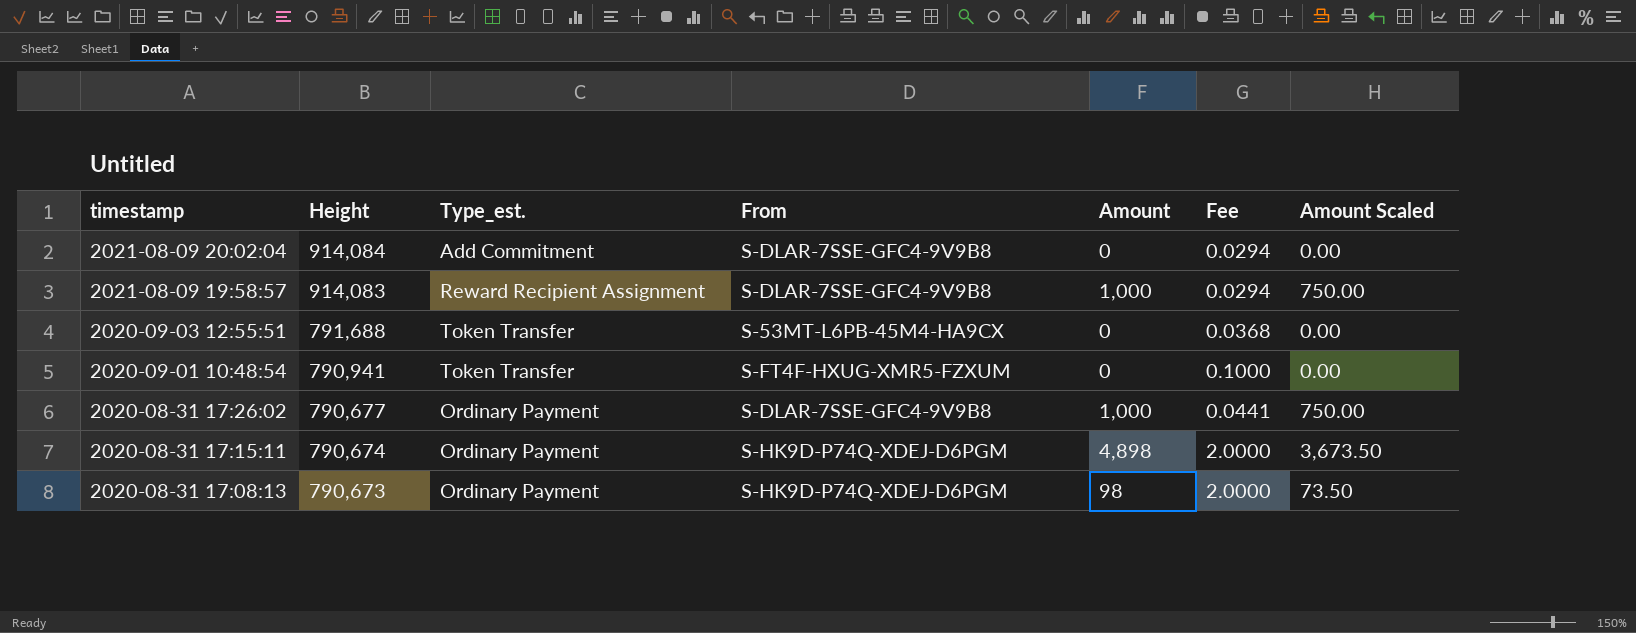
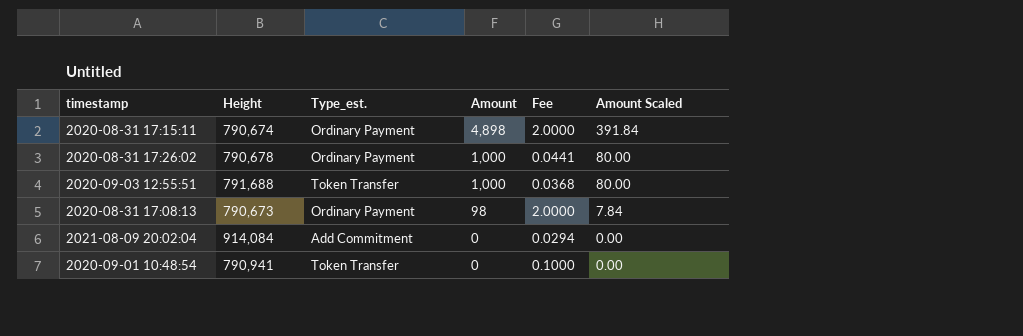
row order: timestamp descending -> Amount descending
column From | position: 4 -> none
column Amount Scaled | formula: [Amount] * 0.75 -> [Amount] * 0.08
row 2021-08-09 19:58:57: 914,083 | Reward Recipient Assignment | S-DLAR-7SSE-GFC4-9V9B8 | 1,000 | 0.0294 | 750.00 -> none
2020-08-31 17:26:02 | Height: 790,677 -> 790,678
2020-09-03 12:55:51 | Amount: 0 -> 1,000

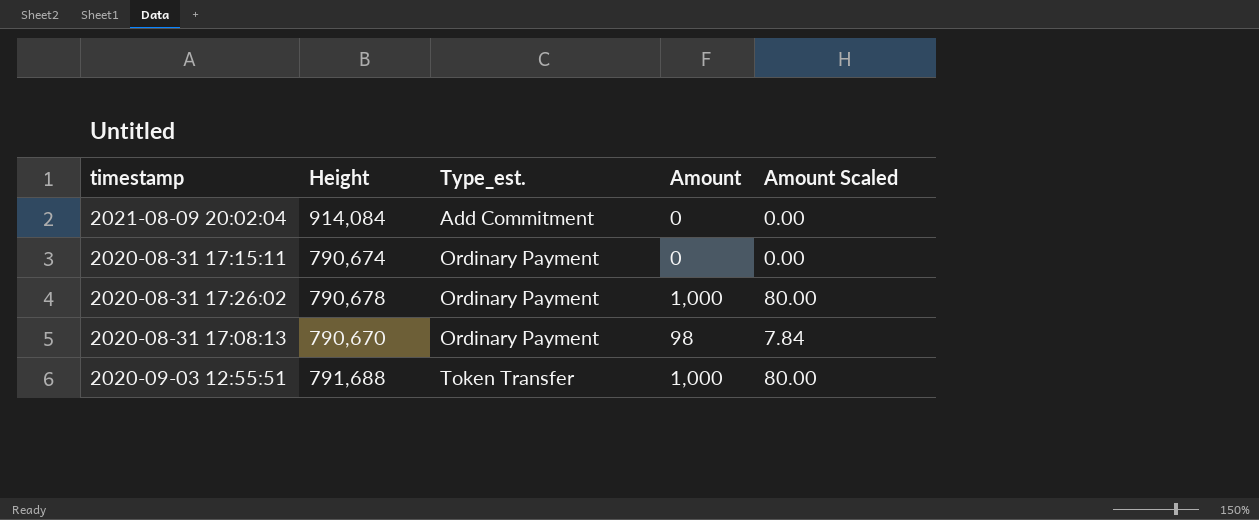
row order: Amount descending -> Type_est. ascending
column Fee | position: 5 -> none
row 2020-09-01 10:48:54: 790,941 | Token Transfer | 0 | 0.1000 | 0.00 -> none
2020-08-31 17:15:11 | Amount: 4,898 -> 0
2020-08-31 17:15:11 | Amount Scaled: 391.84 -> 0.00
2020-08-31 17:08:13 | Height: 790,673 -> 790,670

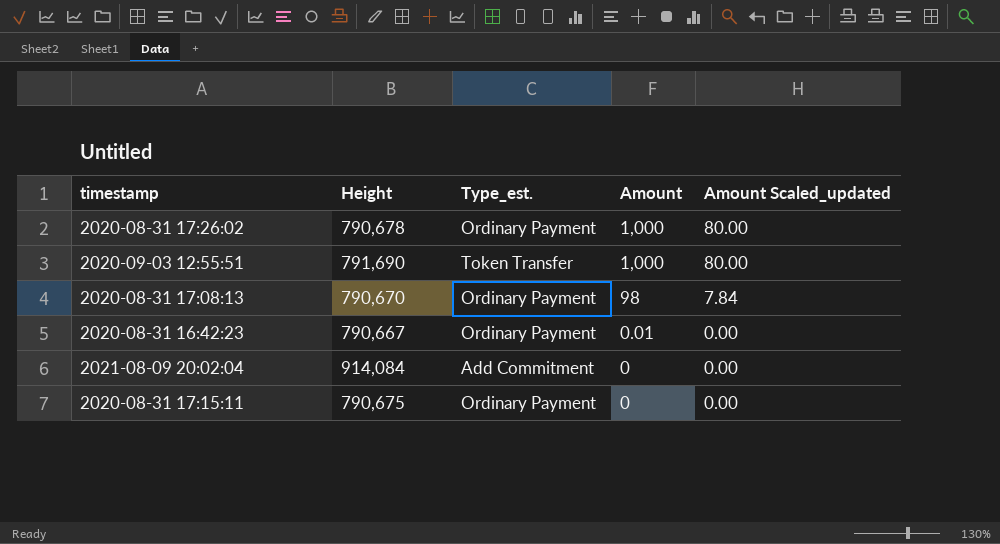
row order: Type_est. ascending -> Amount descending
column name: Amount Scaled -> Amount Scaled_updated
2020-09-03 12:55:51 | Height: 791,688 -> 791,690
row 2020-08-31 16:42:23: none -> 790,667 | Ordinary Payment | 0.01 | 0.00
2020-08-31 17:15:11 | Height: 790,674 -> 790,675

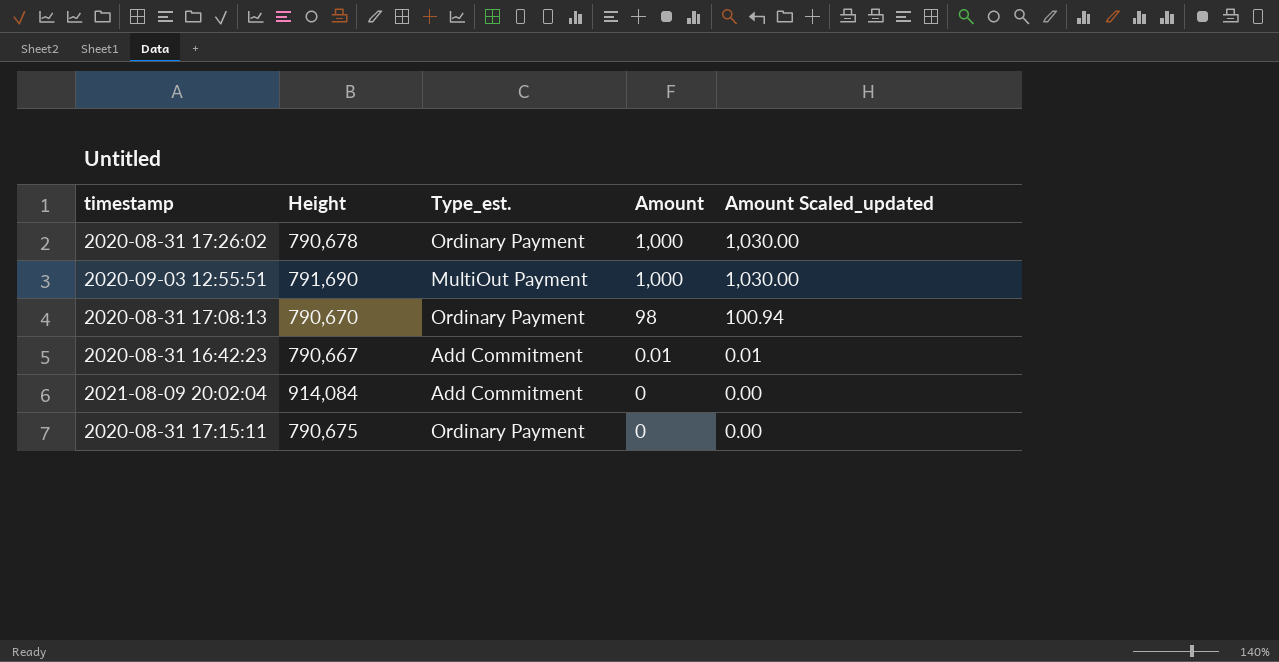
column Amount Scaled_updated | formula: [Amount] * 0.08 -> [Amount] * 1.03
2020-09-03 12:55:51 | Type_est.: Token Transfer -> MultiOut Payment
2020-08-31 16:42:23 | Type_est.: Ordinary Payment -> Add Commitment

